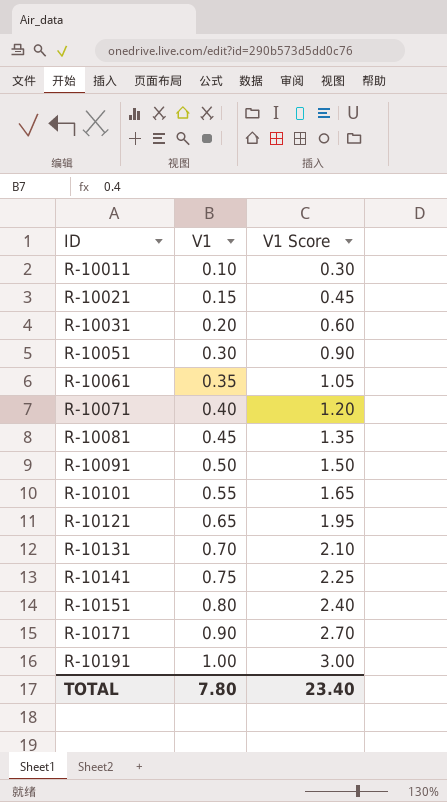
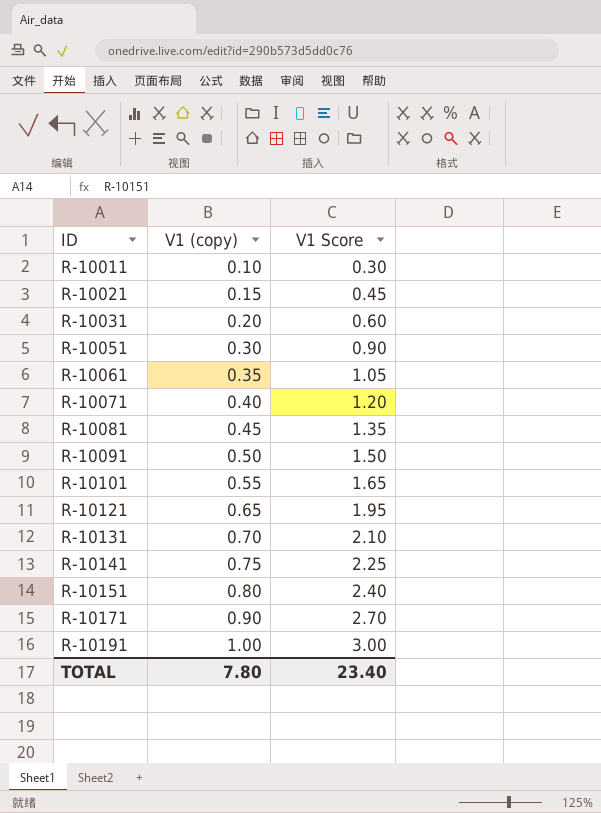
column name: V1 -> V1 (copy)

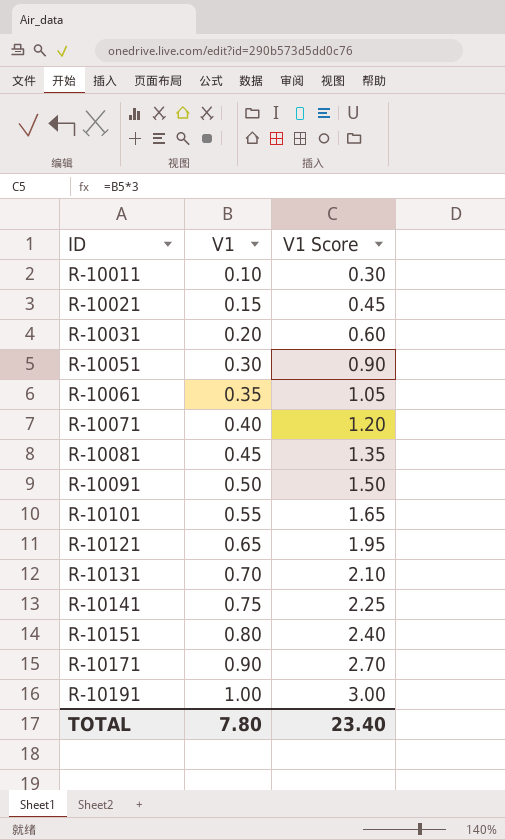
column name: V1 (copy) -> V1

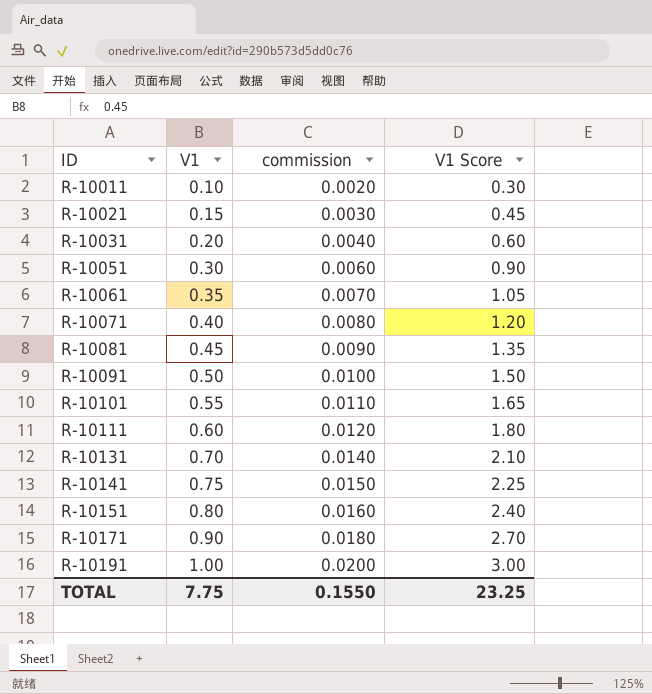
column commission | formula: none -> [V1] * 0.02
row R-10121: 0.65 | 1.95 -> none
row R-10111: none -> 0.60 | 0.0120 | 1.80
TOTAL | V1: 7.80 -> 7.75
TOTAL | V1 Score: 23.40 -> 23.25

